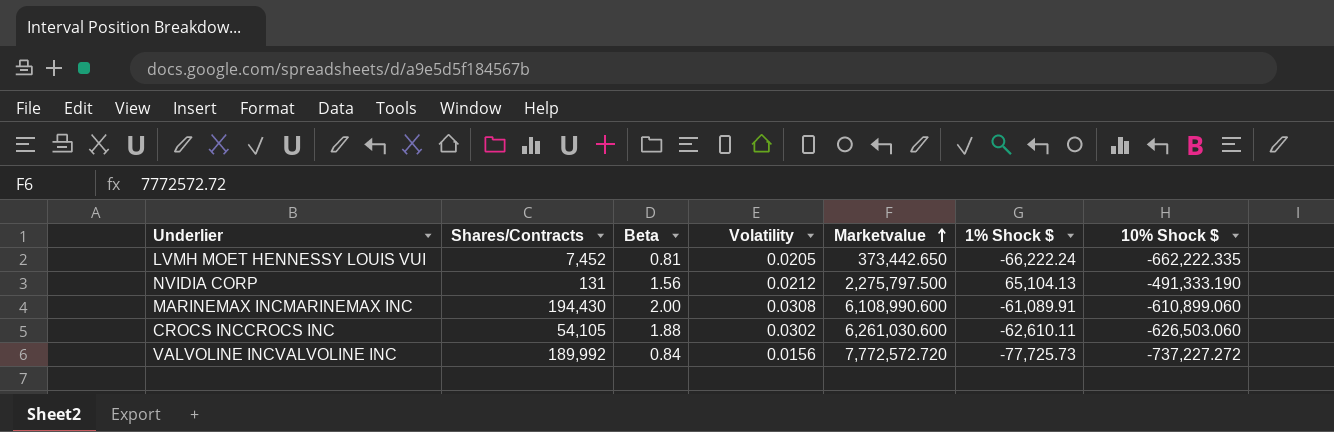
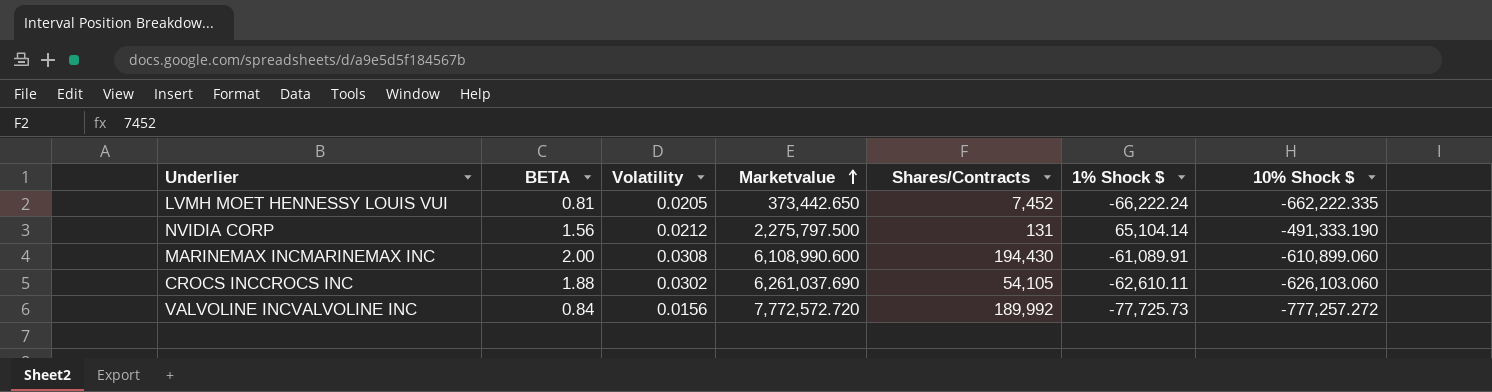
column name: Beta -> BETA
column Shares/Contracts | position: 2 -> 5
NVIDIA CORP | 1% Shock $: 65,104.13 -> 65,104.14
CROCS INCCROCS INC | Marketvalue: 6,261,030.600 -> 6,261,037.690
CROCS INCCROCS INC | 10% Shock $: -626,503.060 -> -626,103.060
VALVOLINE INCVALVOLINE INC | 10% Shock $: -737,227.272 -> -777,257.272

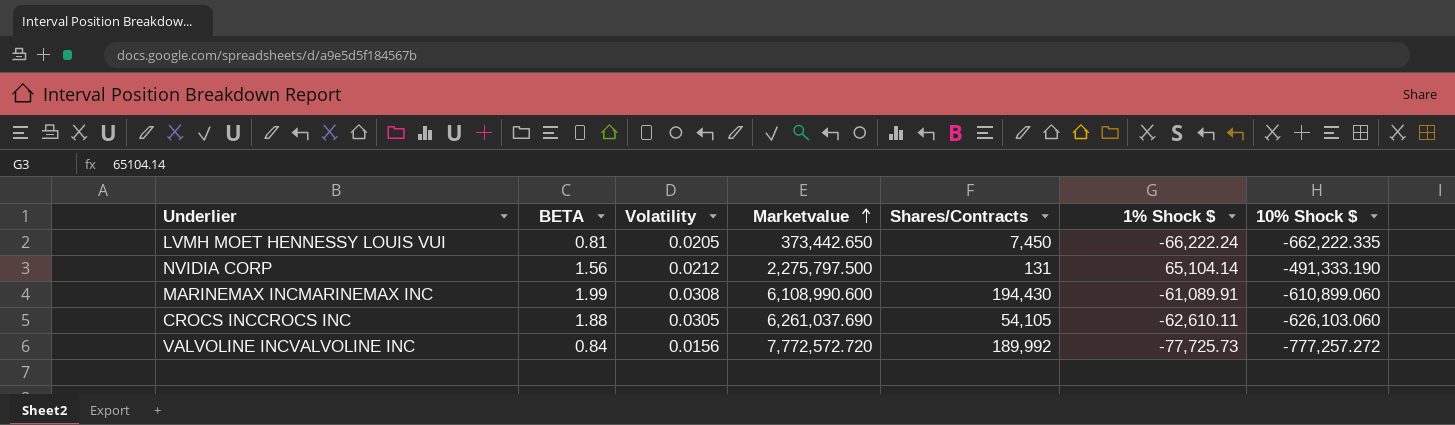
LVMH MOET HENNESSY LOUIS VUI | Shares/Contracts: 7,452 -> 7,450
MARINEMAX INCMARINEMAX INC | BETA: 2.00 -> 1.99
CROCS INCCROCS INC | Volatility: 0.0302 -> 0.0305

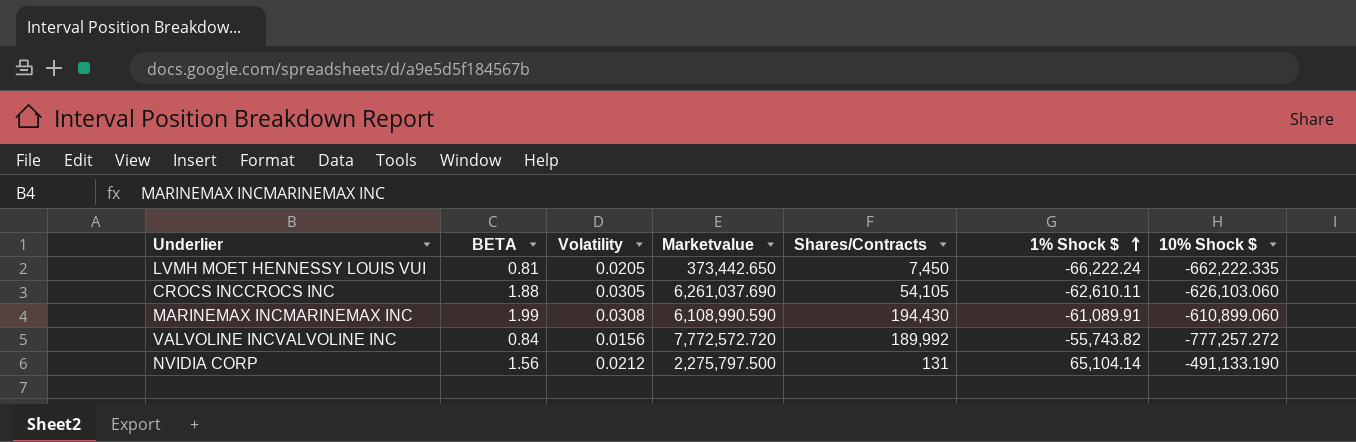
row order: Marketvalue ascending -> 1% Shock $ ascending
MARINEMAX INCMARINEMAX INC | Marketvalue: 6,108,990.600 -> 6,108,990.590
VALVOLINE INCVALVOLINE INC | 1% Shock $: -77,725.73 -> -55,743.82
NVIDIA CORP | 10% Shock $: -491,333.190 -> -491,133.190

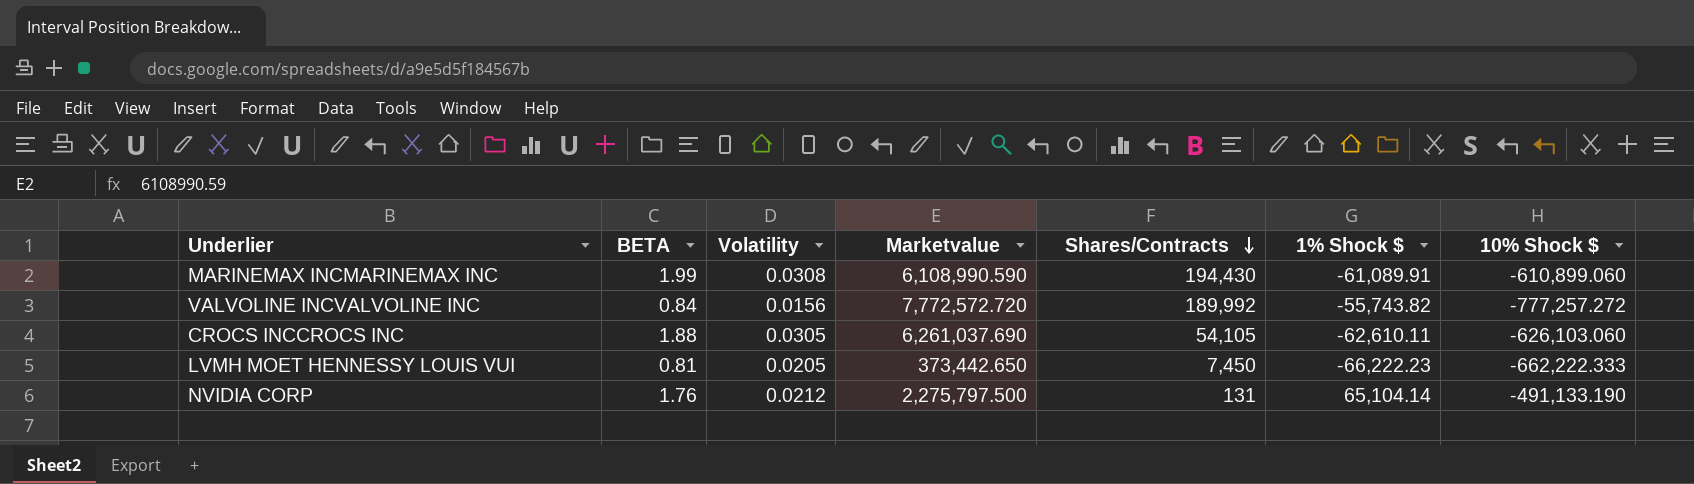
row order: 1% Shock $ ascending -> Shares/Contracts descending
LVMH MOET HENNESSY LOUIS VUI | 1% Shock $: -66,222.24 -> -66,222.23
LVMH MOET HENNESSY LOUIS VUI | 10% Shock $: -662,222.335 -> -662,222.333
NVIDIA CORP | BETA: 1.56 -> 1.76

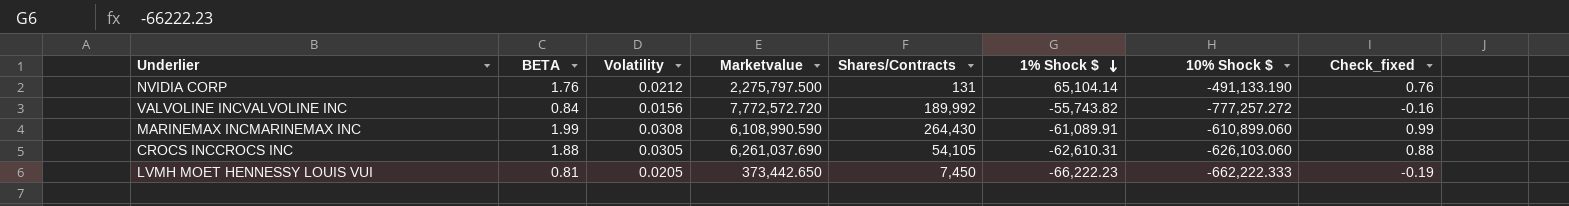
row order: Shares/Contracts descending -> 1% Shock $ descending
column Check_fixed | formula: none -> [BETA] - 1
MARINEMAX INCMARINEMAX INC | Shares/Contracts: 194,430 -> 264,430
CROCS INCCROCS INC | 1% Shock $: -62,610.11 -> -62,610.31

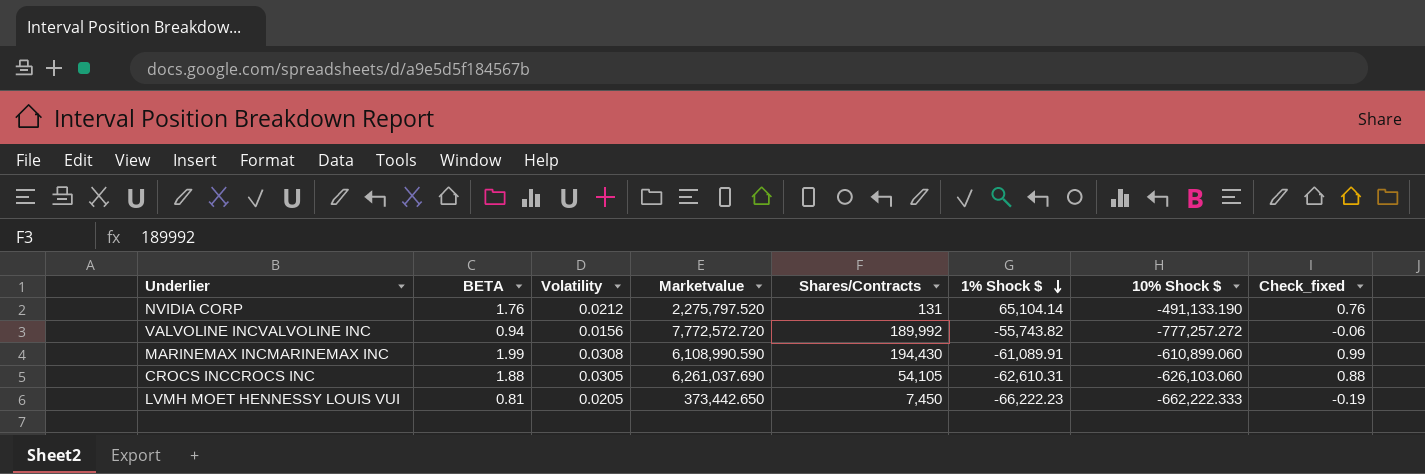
NVIDIA CORP | Marketvalue: 2,275,797.500 -> 2,275,797.520
VALVOLINE INCVALVOLINE INC | BETA: 0.84 -> 0.94
VALVOLINE INCVALVOLINE INC | Check_fixed: -0.16 -> -0.06
MARINEMAX INCMARINEMAX INC | Shares/Contracts: 264,430 -> 194,430

